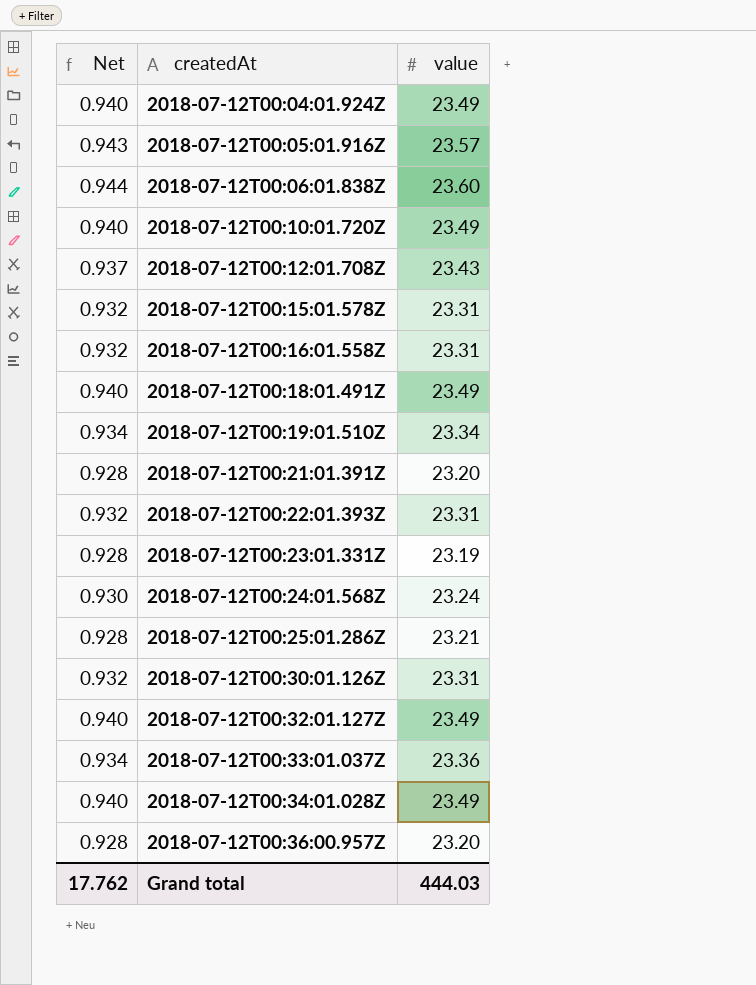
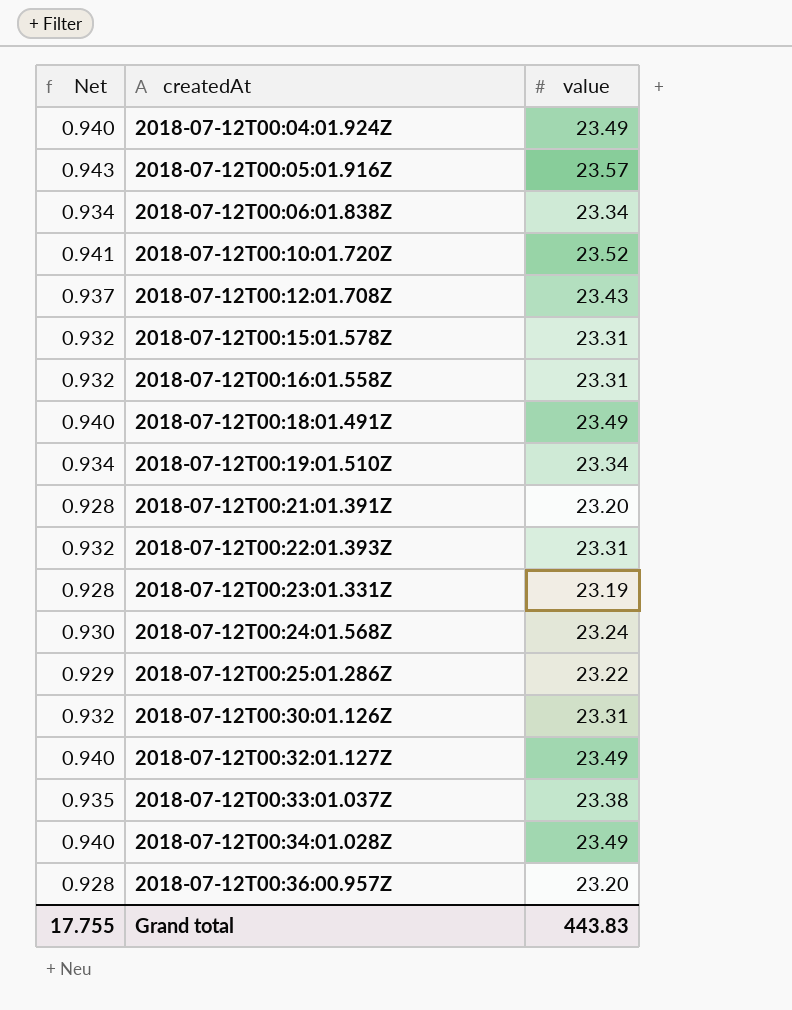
2018-07-12T00:06:01.838Z | Net: 0.944 -> 0.934
2018-07-12T00:06:01.838Z | value: 23.60 -> 23.34
2018-07-12T00:10:01.720Z | Net: 0.940 -> 0.941
2018-07-12T00:10:01.720Z | value: 23.49 -> 23.52
2018-07-12T00:25:01.286Z | Net: 0.928 -> 0.929
2018-07-12T00:25:01.286Z | value: 23.21 -> 23.22
2018-07-12T00:33:01.037Z | Net: 0.934 -> 0.935
2018-07-12T00:33:01.037Z | value: 23.36 -> 23.38
Grand total | Net: 17.762 -> 17.755
Grand total | value: 444.03 -> 443.83

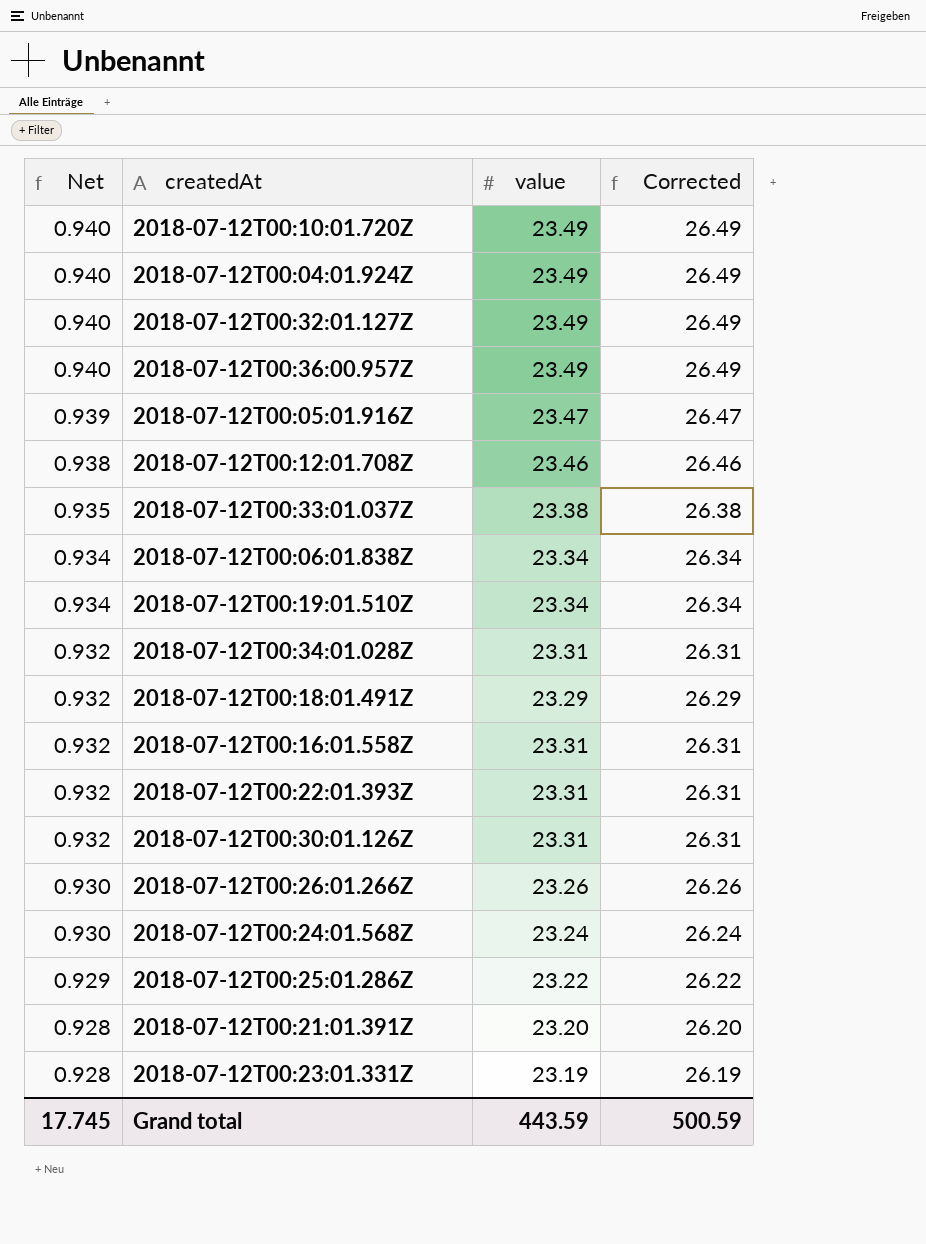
row order: createdAt ascending -> Net descending
column Corrected | formula: none -> [value] + 3
row 2018-07-12T00:15:01.578Z: 0.932 | 23.31 -> none
2018-07-12T00:10:01.720Z | Net: 0.941 -> 0.940
2018-07-12T00:10:01.720Z | value: 23.52 -> 23.49
2018-07-12T00:36:00.957Z | Net: 0.928 -> 0.940
2018-07-12T00:36:00.957Z | value: 23.20 -> 23.49
2018-07-12T00:05:01.916Z | Net: 0.943 -> 0.939
2018-07-12T00:05:01.916Z | value: 23.57 -> 23.47
2018-07-12T00:12:01.708Z | Net: 0.937 -> 0.938
2018-07-12T00:12:01.708Z | value: 23.43 -> 23.46
2018-07-12T00:34:01.028Z | Net: 0.940 -> 0.932
2018-07-12T00:34:01.028Z | value: 23.49 -> 23.31
2018-07-12T00:18:01.491Z | Net: 0.940 -> 0.932
2018-07-12T00:18:01.491Z | value: 23.49 -> 23.29
row 2018-07-12T00:26:01.266Z: none -> 0.930 | 23.26 | 26.26
Grand total | Net: 17.755 -> 17.745
Grand total | value: 443.83 -> 443.59

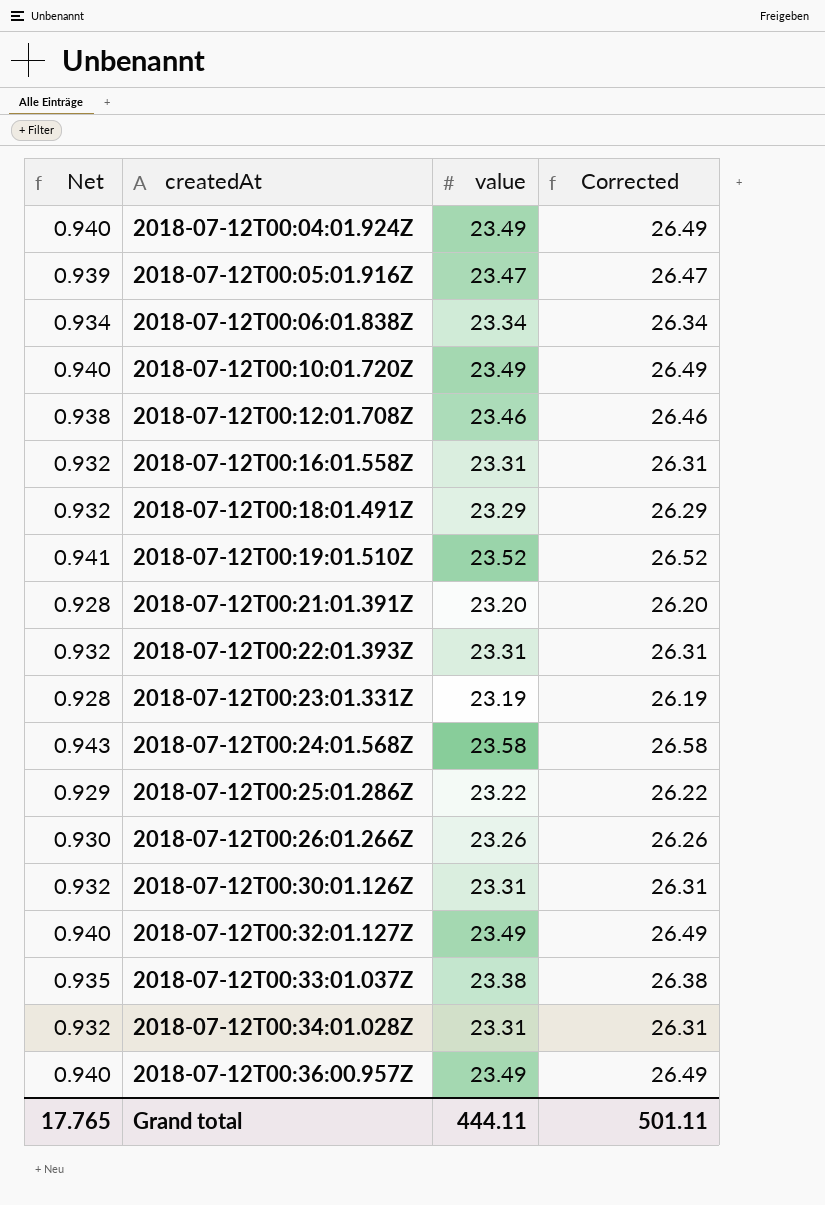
row order: Net descending -> createdAt ascending
2018-07-12T00:19:01.510Z | Net: 0.934 -> 0.941
2018-07-12T00:19:01.510Z | value: 23.34 -> 23.52
2018-07-12T00:19:01.510Z | Corrected: 26.34 -> 26.52
2018-07-12T00:24:01.568Z | Net: 0.930 -> 0.943
2018-07-12T00:24:01.568Z | value: 23.24 -> 23.58
2018-07-12T00:24:01.568Z | Corrected: 26.24 -> 26.58
Grand total | Net: 17.745 -> 17.765
Grand total | value: 443.59 -> 444.11
Grand total | Corrected: 500.59 -> 501.11

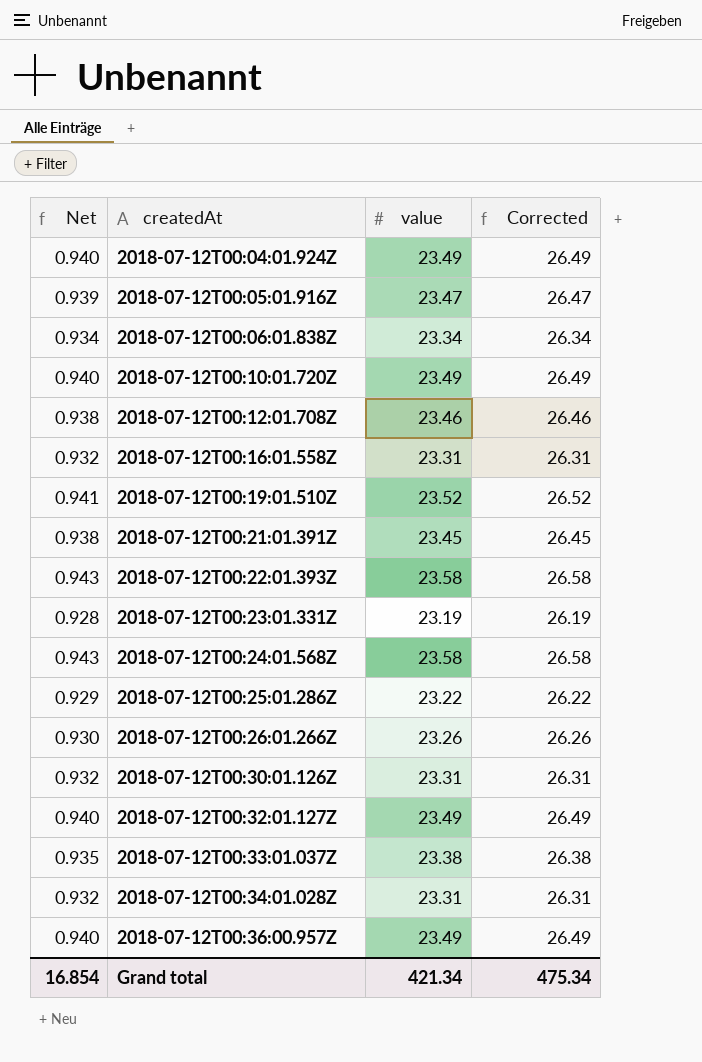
row 2018-07-12T00:18:01.491Z: 0.932 | 23.29 | 26.29 -> none
2018-07-12T00:21:01.391Z | Net: 0.928 -> 0.938
2018-07-12T00:21:01.391Z | value: 23.20 -> 23.45
2018-07-12T00:21:01.391Z | Corrected: 26.20 -> 26.45
2018-07-12T00:22:01.393Z | Net: 0.932 -> 0.943
2018-07-12T00:22:01.393Z | value: 23.31 -> 23.58
2018-07-12T00:22:01.393Z | Corrected: 26.31 -> 26.58
Grand total | Net: 17.765 -> 16.854
Grand total | value: 444.11 -> 421.34
Grand total | Corrected: 501.11 -> 475.34

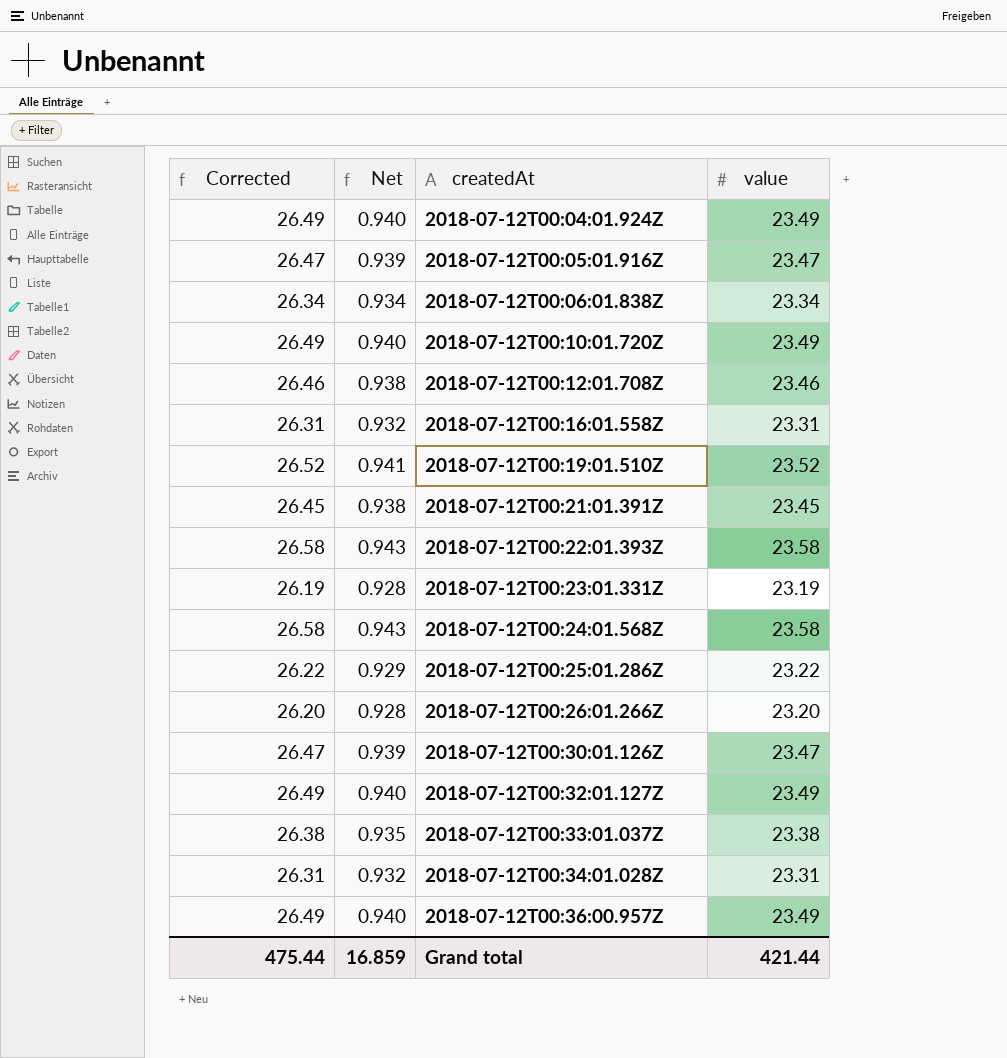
column Corrected | position: 4 -> 1
2018-07-12T00:26:01.266Z | Corrected: 26.26 -> 26.20
2018-07-12T00:26:01.266Z | Net: 0.930 -> 0.928
2018-07-12T00:26:01.266Z | value: 23.26 -> 23.20
2018-07-12T00:30:01.126Z | Corrected: 26.31 -> 26.47
2018-07-12T00:30:01.126Z | Net: 0.932 -> 0.939
2018-07-12T00:30:01.126Z | value: 23.31 -> 23.47
Grand total | Corrected: 475.34 -> 475.44
Grand total | Net: 16.854 -> 16.859
Grand total | value: 421.34 -> 421.44

